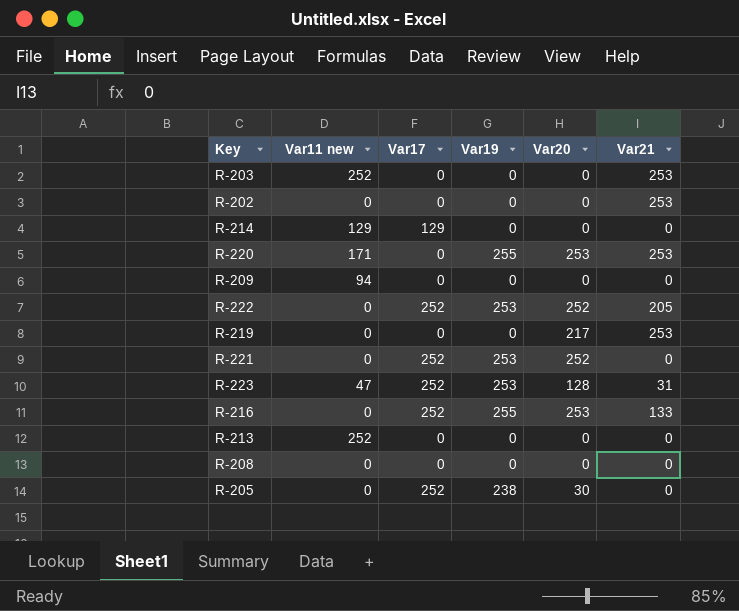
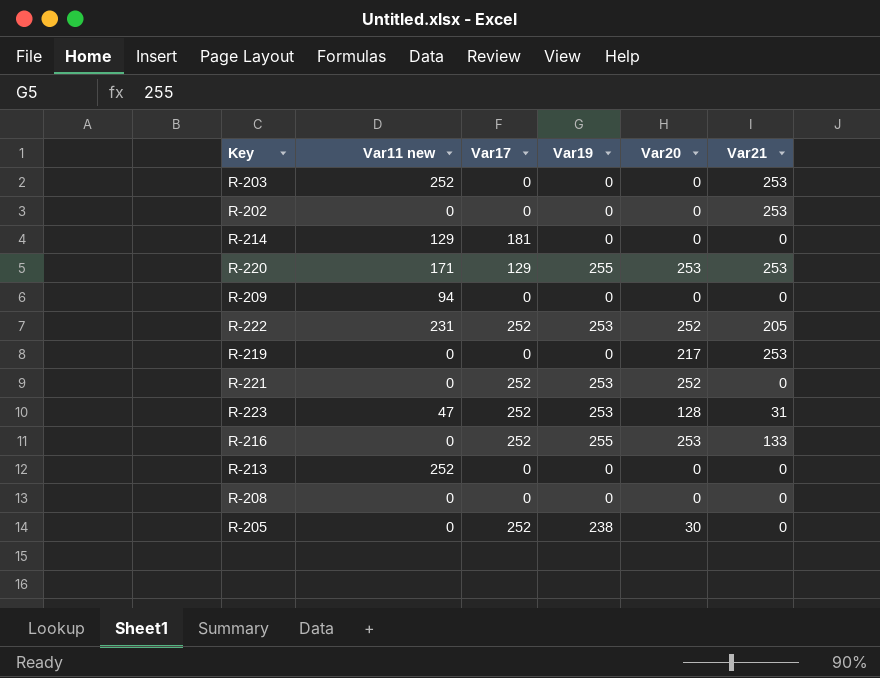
R-214 | Var17: 129 -> 181
R-220 | Var17: 0 -> 129
R-222 | Var11 new: 0 -> 231

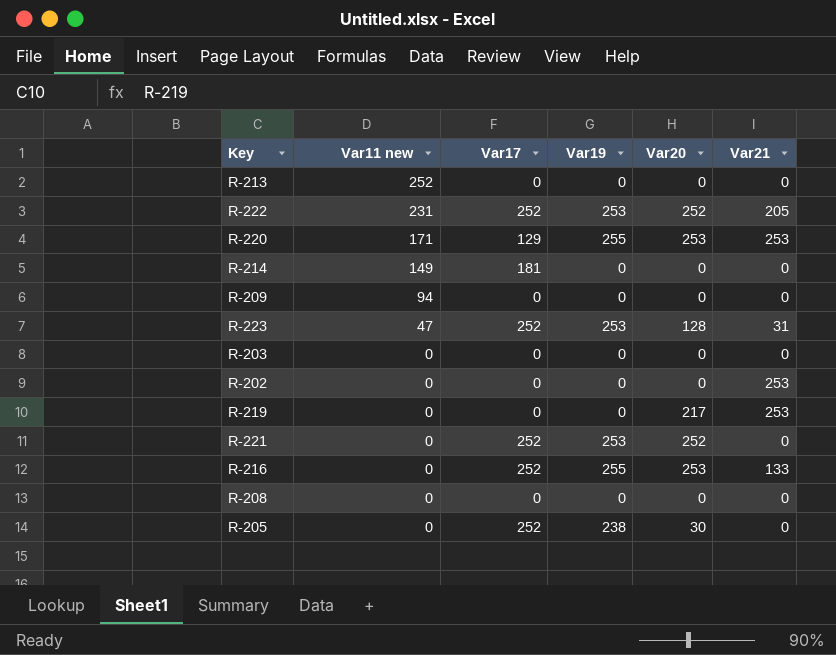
row order: none -> Var11 new descending
R-214 | Var11 new: 129 -> 149
R-203 | Var11 new: 252 -> 0
R-203 | Var21: 253 -> 0

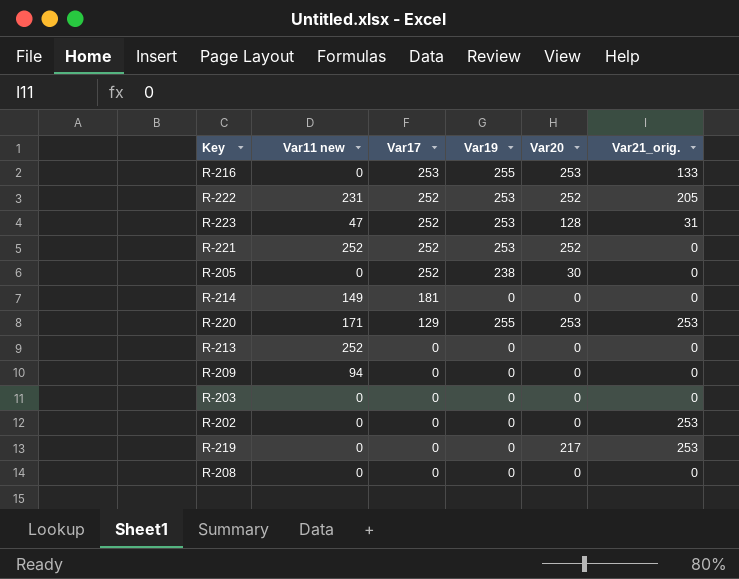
row order: Var11 new descending -> Var17 descending
column name: Var21 -> Var21_orig.
R-216 | Var17: 252 -> 253
R-221 | Var11 new: 0 -> 252

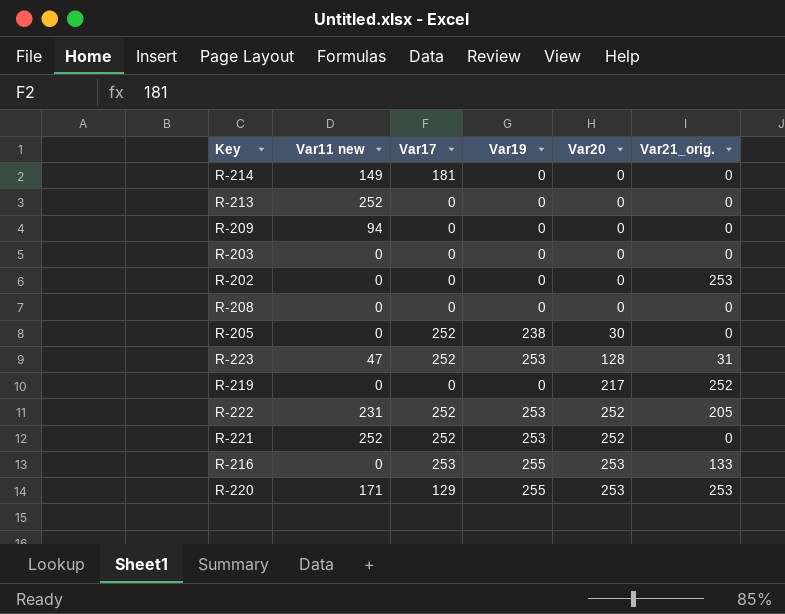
row order: Var17 descending -> Var20 ascending
R-219 | Var21_orig.: 253 -> 252

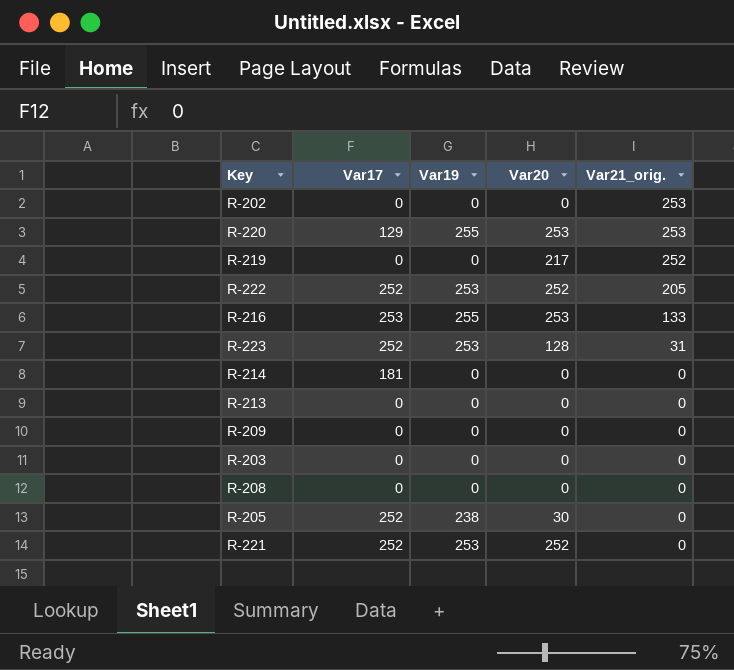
row order: Var20 ascending -> Var21_orig. descending
column Var11 new | position: 2 -> none

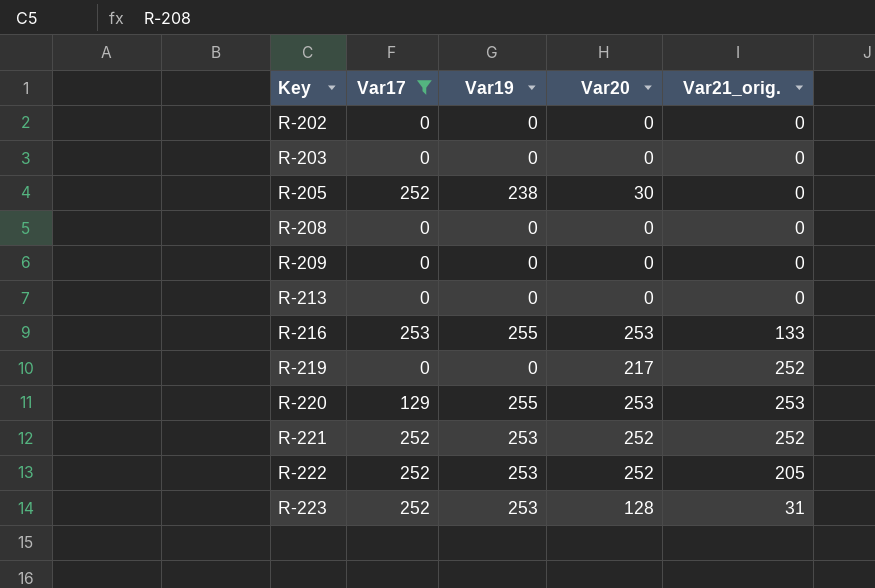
filter: none -> Var17 != 181
row order: Var21_orig. descending -> Key ascending
R-202 | Var21_orig.: 253 -> 0
R-221 | Var21_orig.: 0 -> 252

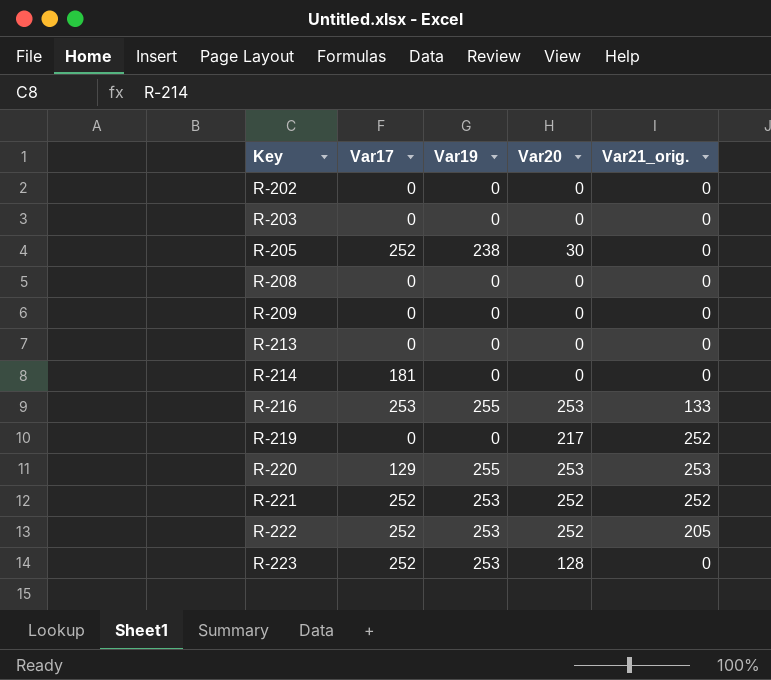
filter: Var17 != 181 -> none
R-223 | Var21_orig.: 31 -> 0

